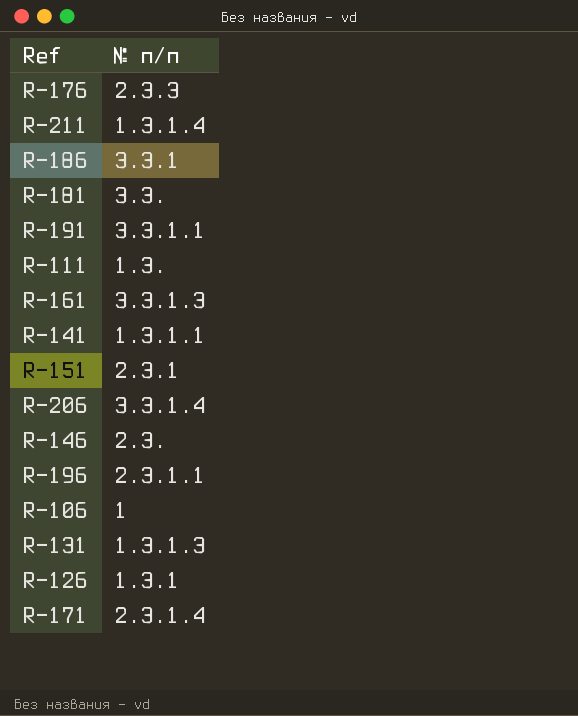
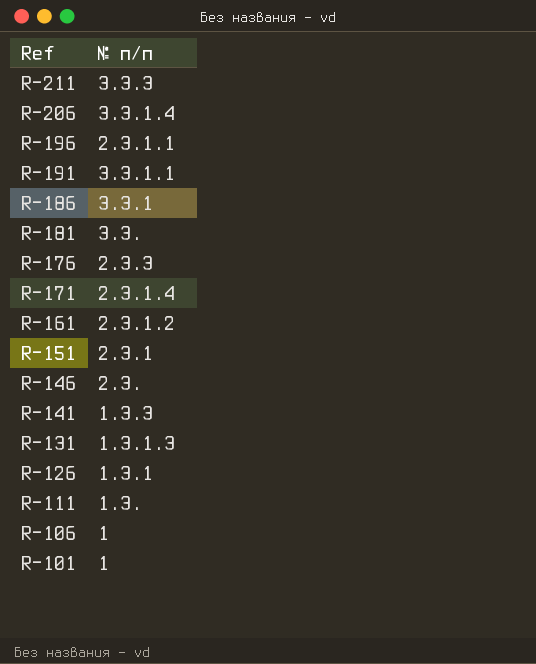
row order: none -> Ref descending
R-211 | № п/п: 1.3.1.4 -> 3.3.3
R-161 | № п/п: 3.3.1.3 -> 2.3.1.2
R-141 | № п/п: 1.3.1.1 -> 1.3.3
row R-101: none -> 1

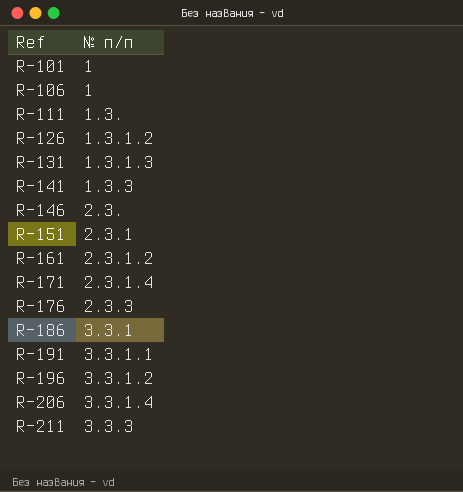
row order: Ref descending -> Ref ascending
row R-181: 3.3. -> none
R-126 | № п/п: 1.3.1 -> 1.3.1.2
R-196 | № п/п: 2.3.1.1 -> 3.3.1.2

